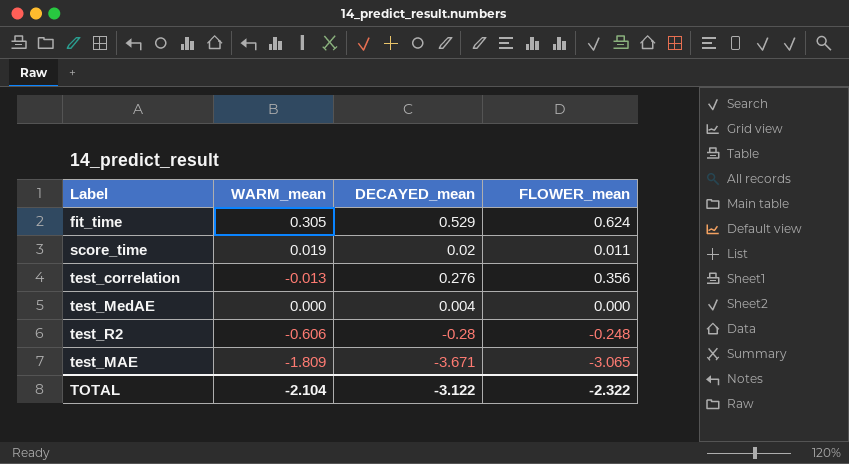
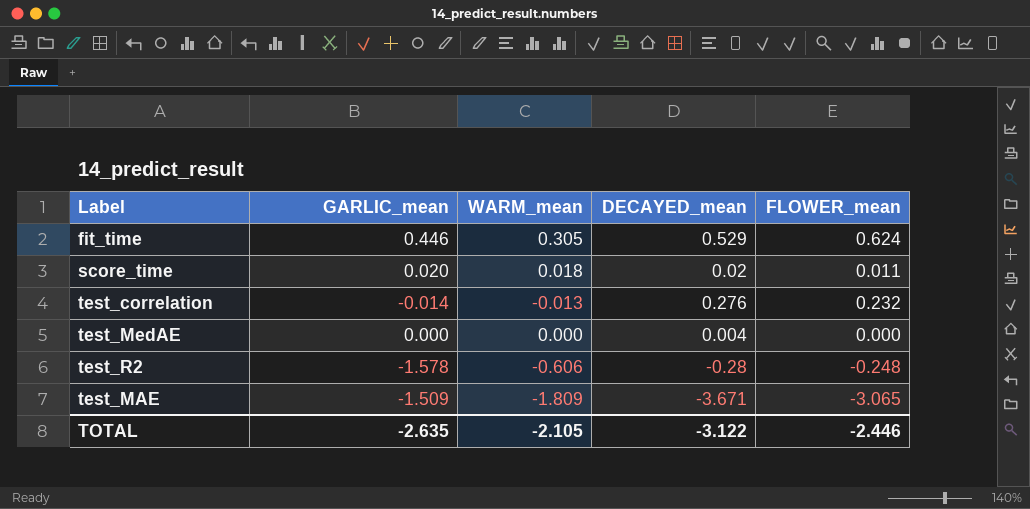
column GARLIC_mean | position: none -> 2
score_time | WARM_mean: 0.019 -> 0.018
test_correlation | FLOWER_mean: 0.356 -> 0.232
TOTAL | WARM_mean: -2.104 -> -2.105
TOTAL | FLOWER_mean: -2.322 -> -2.446

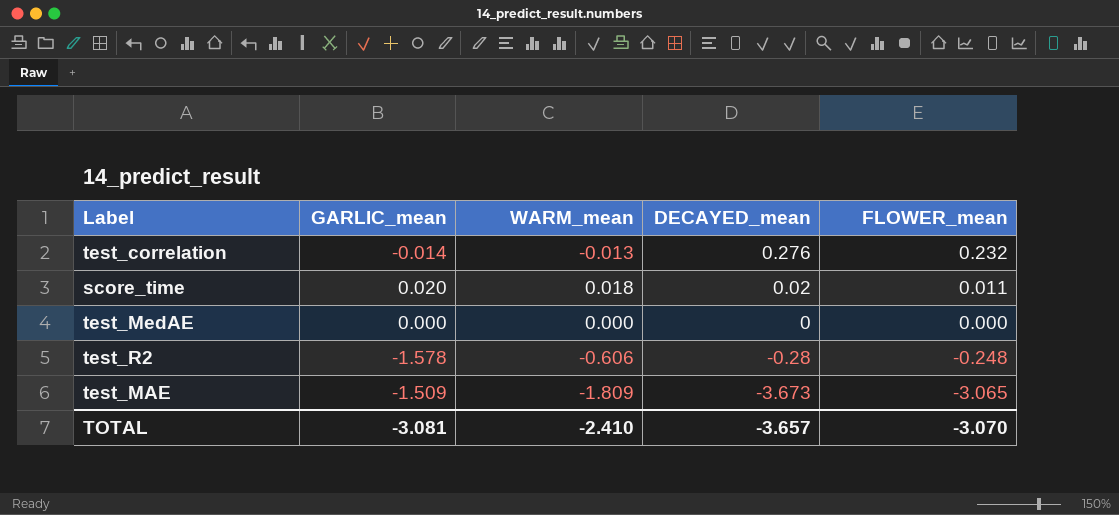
row order: none -> DECAYED_mean descending
row fit_time: 0.446 | 0.305 | 0.529 | 0.624 -> none
test_MedAE | DECAYED_mean: 0.004 -> 0
test_MAE | DECAYED_mean: -3.671 -> -3.673
TOTAL | GARLIC_mean: -2.635 -> -3.081
TOTAL | WARM_mean: -2.105 -> -2.410
TOTAL | DECAYED_mean: -3.122 -> -3.657
TOTAL | FLOWER_mean: -2.446 -> -3.070

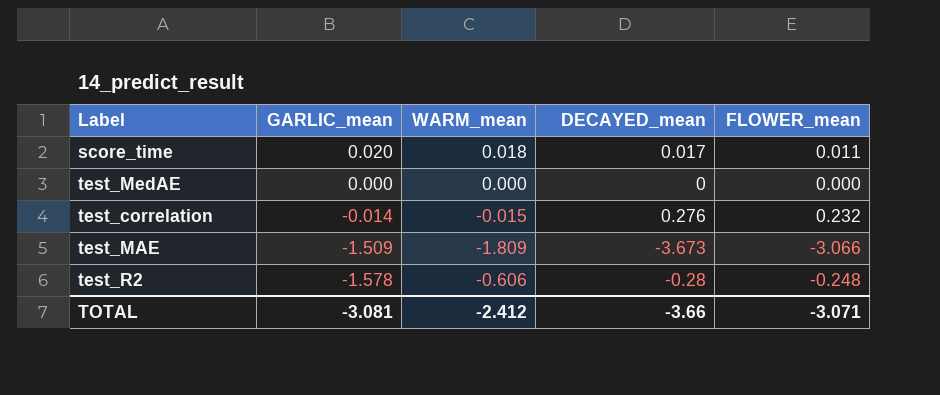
row order: DECAYED_mean descending -> GARLIC_mean descending
score_time | DECAYED_mean: 0.02 -> 0.017
test_correlation | WARM_mean: -0.013 -> -0.015
test_MAE | FLOWER_mean: -3.065 -> -3.066
TOTAL | WARM_mean: -2.410 -> -2.412
TOTAL | DECAYED_mean: -3.657 -> -3.66
TOTAL | FLOWER_mean: -3.070 -> -3.071

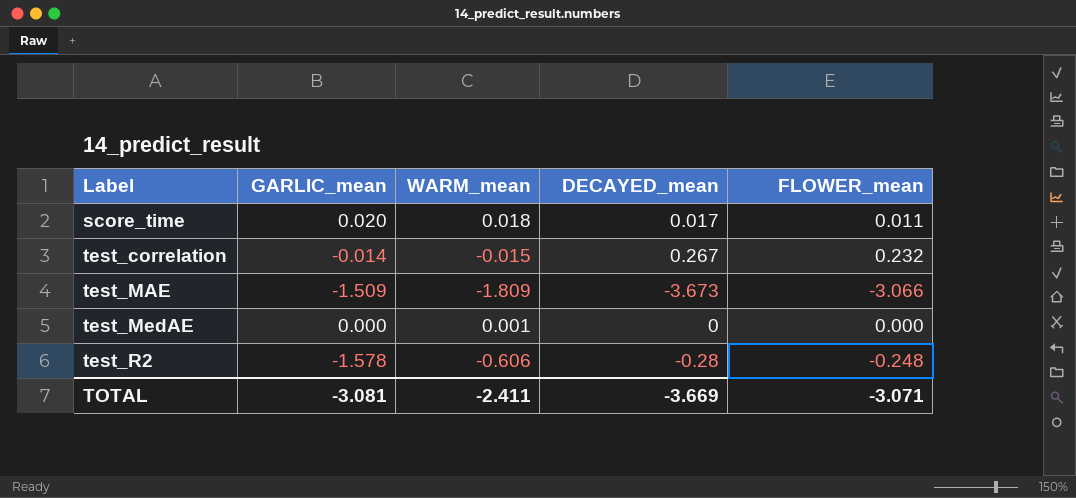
row order: GARLIC_mean descending -> Label ascending
test_correlation | DECAYED_mean: 0.276 -> 0.267
test_MedAE | WARM_mean: 0.000 -> 0.001
TOTAL | WARM_mean: -2.412 -> -2.411
TOTAL | DECAYED_mean: -3.66 -> -3.669

